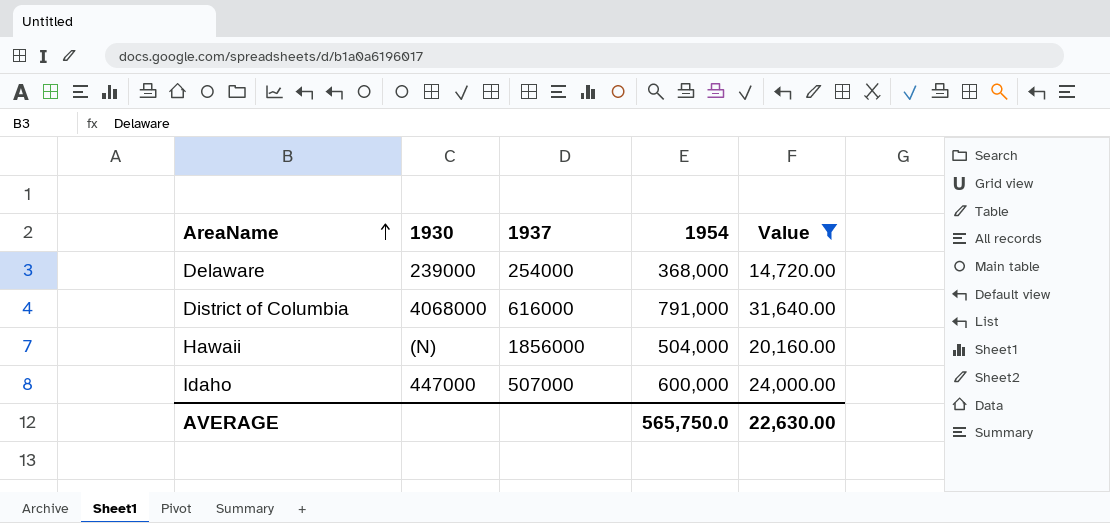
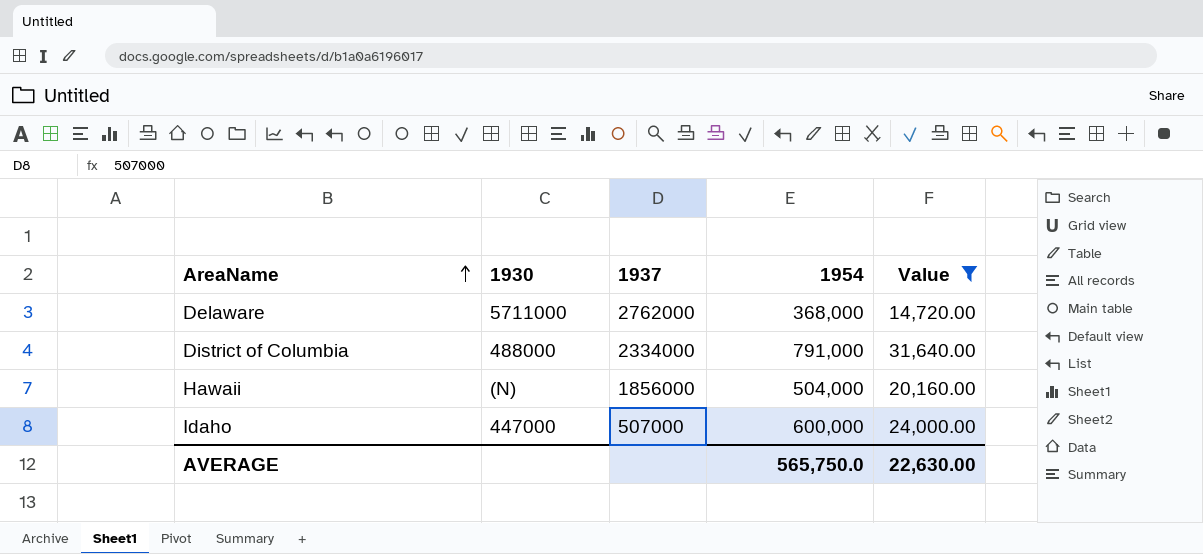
Delaware | 1930: 239000 -> 5711000
Delaware | 1937: 254000 -> 2762000
District of Columbia | 1930: 4068000 -> 488000
District of Columbia | 1937: 616000 -> 2334000

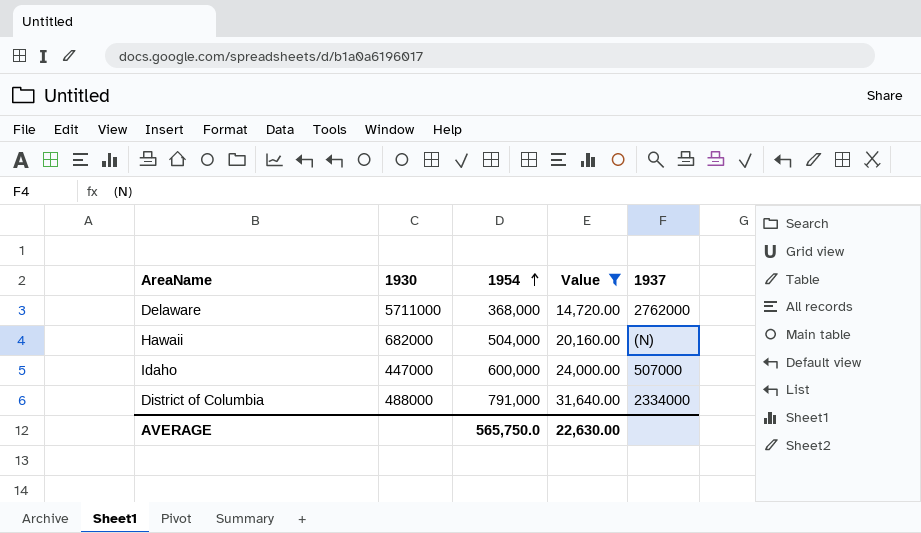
row order: AreaName ascending -> 1954 ascending
column 1937 | position: 3 -> 5
Hawaii | 1930: (N) -> 682000
Hawaii | 1937: 1856000 -> (N)

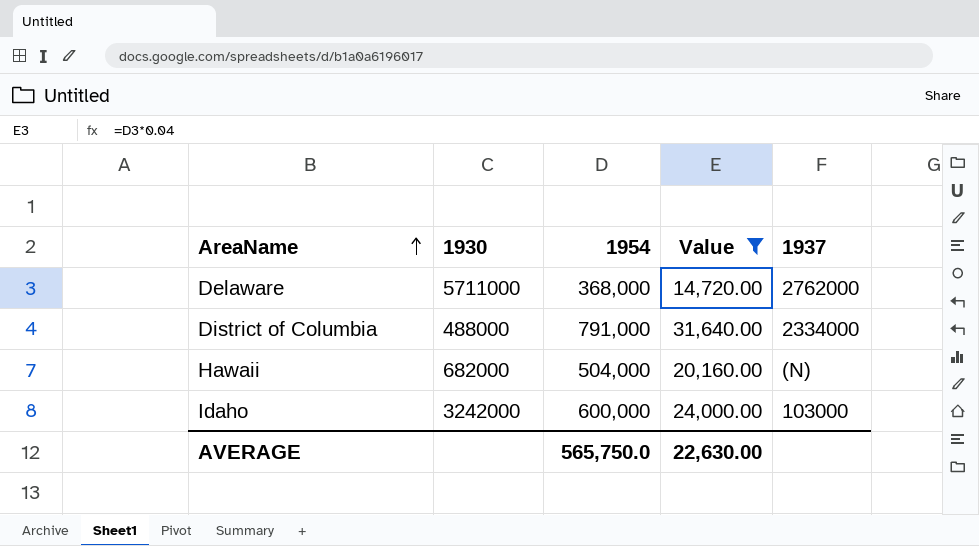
row order: 1954 ascending -> AreaName ascending
Idaho | 1930: 447000 -> 3242000
Idaho | 1937: 507000 -> 103000

